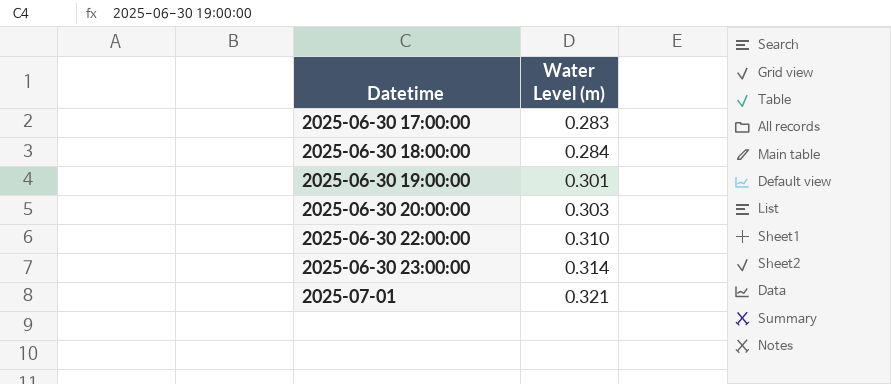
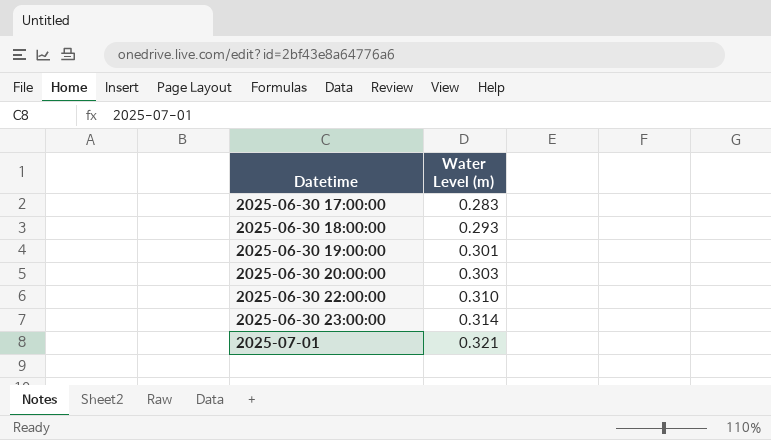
2025-06-30 18:00:00 | Water Level (m): 0.284 -> 0.293

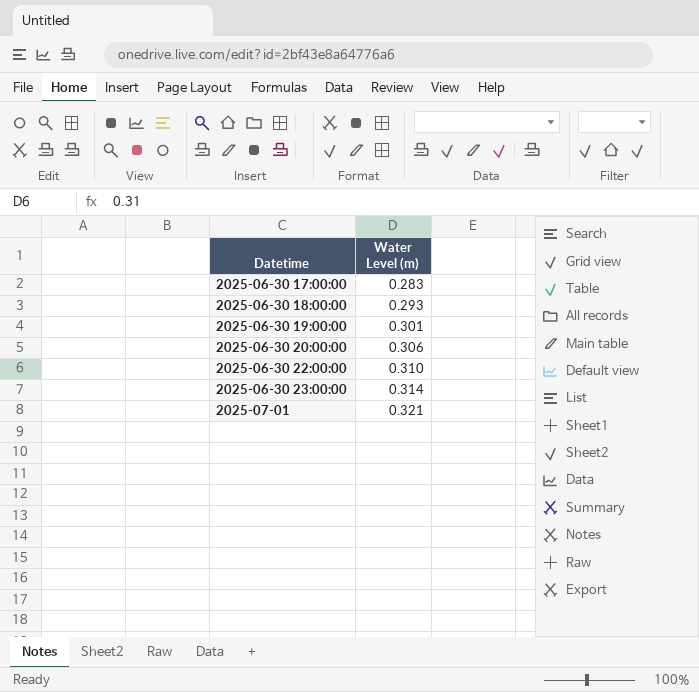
2025-06-30 20:00:00 | Water Level (m): 0.303 -> 0.306

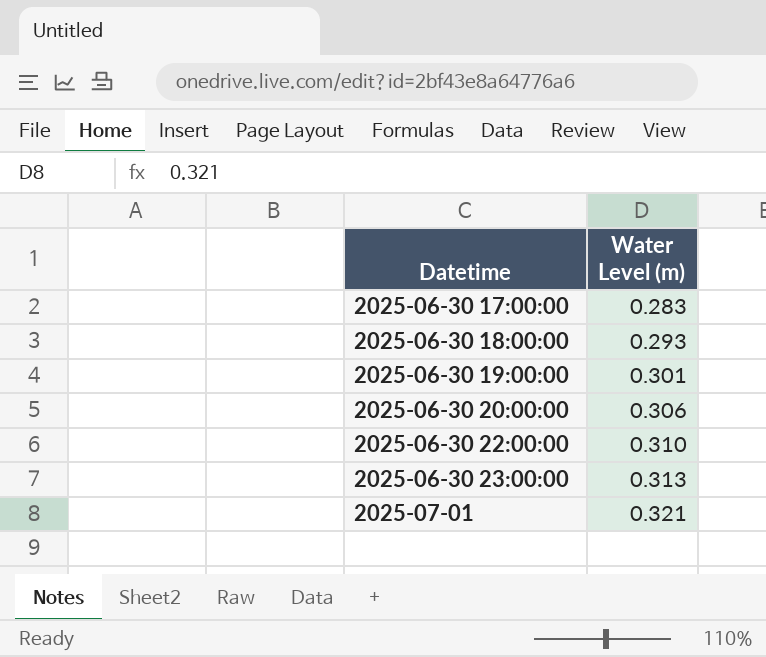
2025-06-30 23:00:00 | Water Level (m): 0.314 -> 0.313

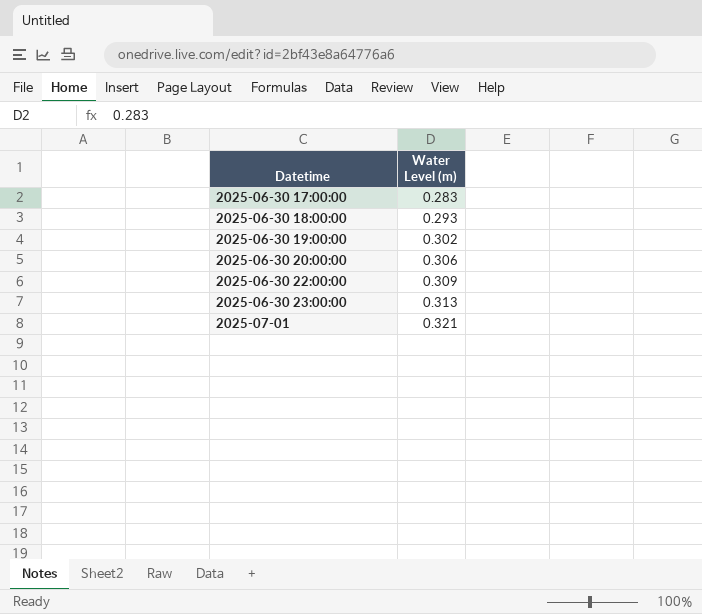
2025-06-30 19:00:00 | Water Level (m): 0.301 -> 0.302
2025-06-30 22:00:00 | Water Level (m): 0.310 -> 0.309

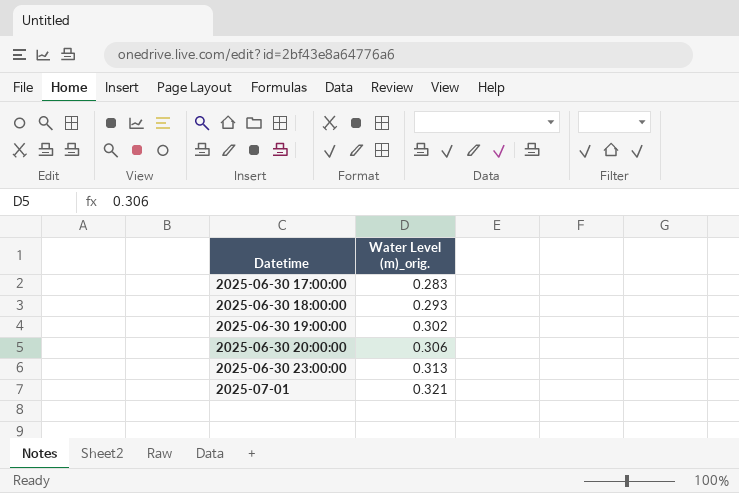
column name: Water Level (m) -> Water Level (m)_orig.
row 2025-06-30 22:00:00: 0.309 -> none

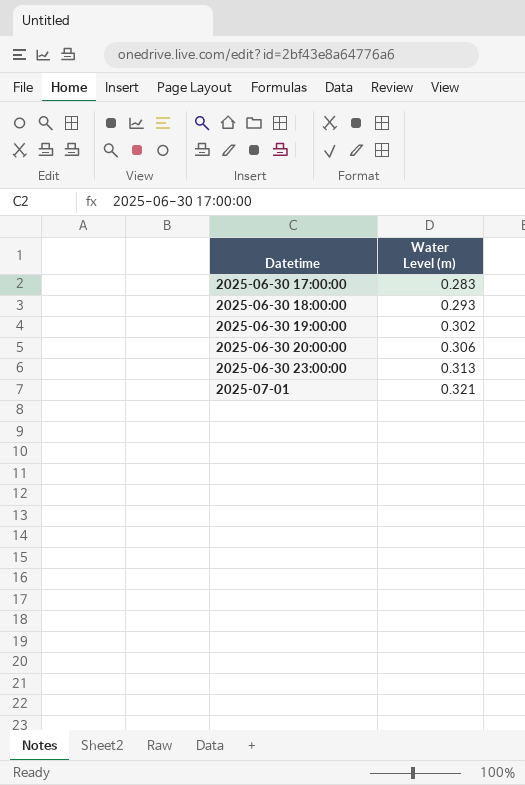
column name: Water Level (m)_orig. -> Water Level (m)

